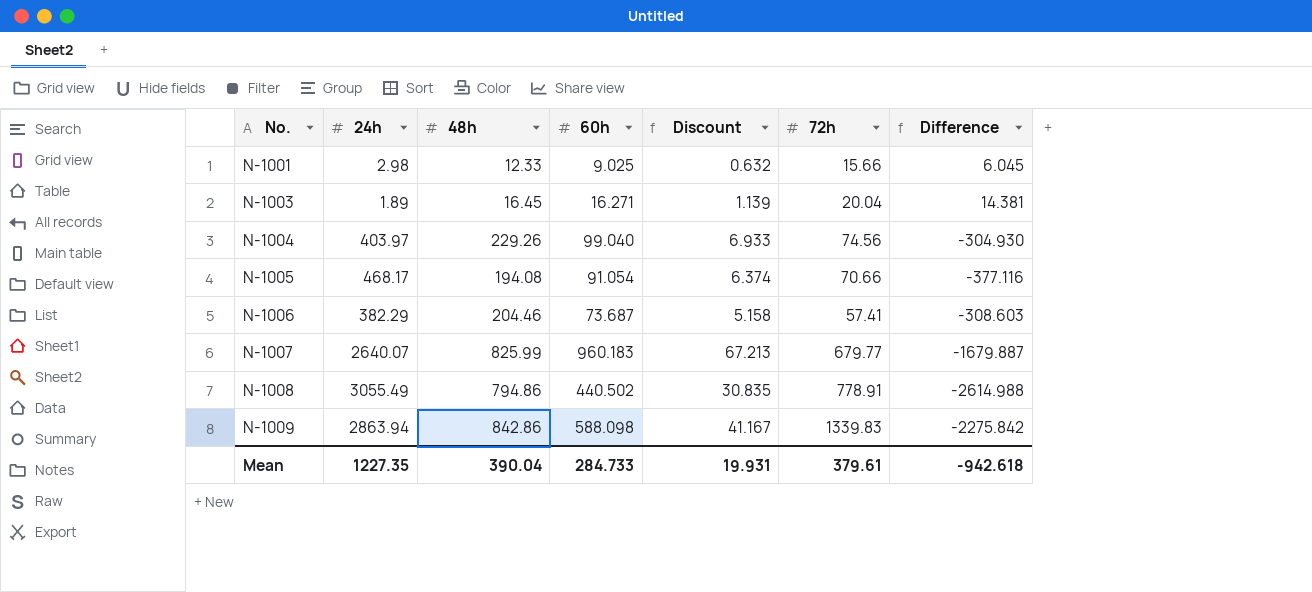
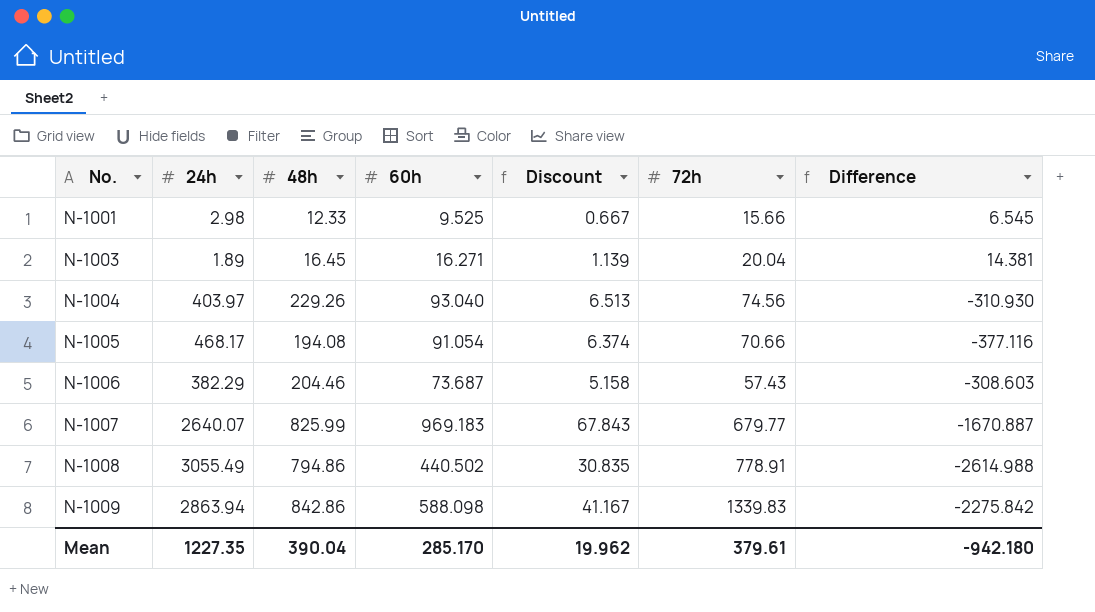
N-1001 | 60h: 9.025 -> 9.525
N-1001 | Discount: 0.632 -> 0.667
N-1001 | Difference: 6.045 -> 6.545
N-1004 | 60h: 99.040 -> 93.040
N-1004 | Discount: 6.933 -> 6.513
N-1004 | Difference: -304.930 -> -310.930
N-1006 | 72h: 57.41 -> 57.43
N-1007 | 60h: 960.183 -> 969.183
N-1007 | Discount: 67.213 -> 67.843
N-1007 | Difference: -1679.887 -> -1670.887
Mean | 60h: 284.733 -> 285.170
Mean | Discount: 19.931 -> 19.962
Mean | Difference: -942.618 -> -942.180

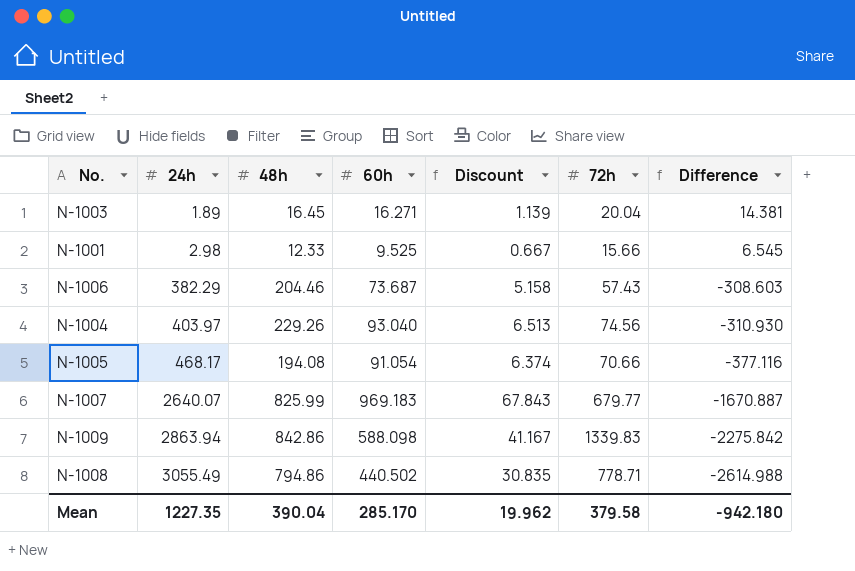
row order: No. ascending -> 24h ascending
N-1008 | 72h: 778.91 -> 778.71
Mean | 72h: 379.61 -> 379.58

